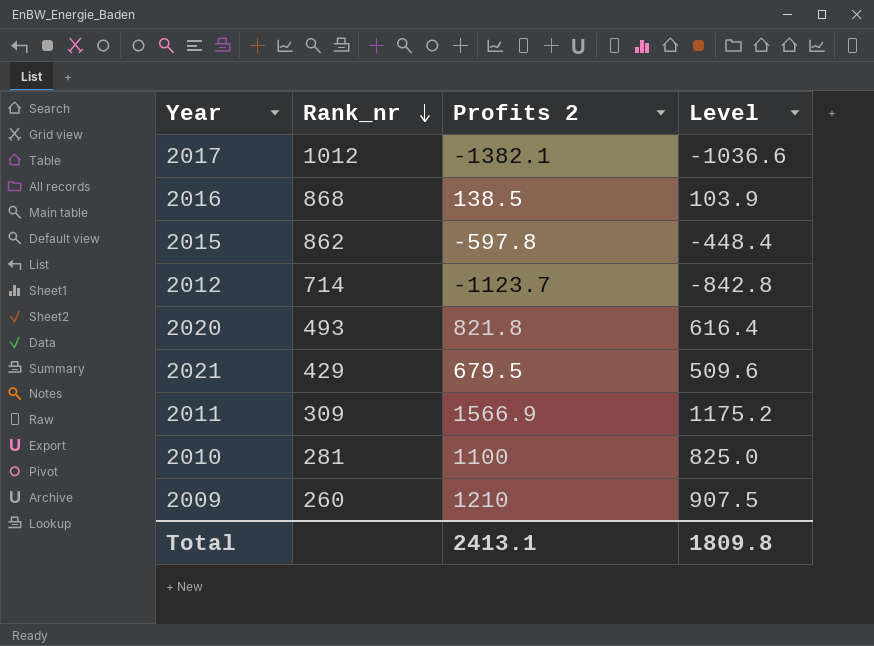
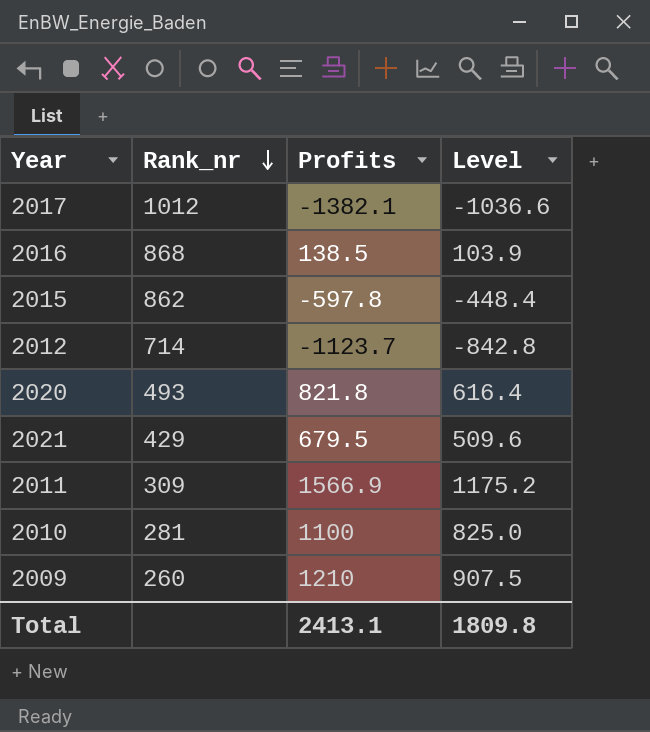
column name: Profits 2 -> Profits

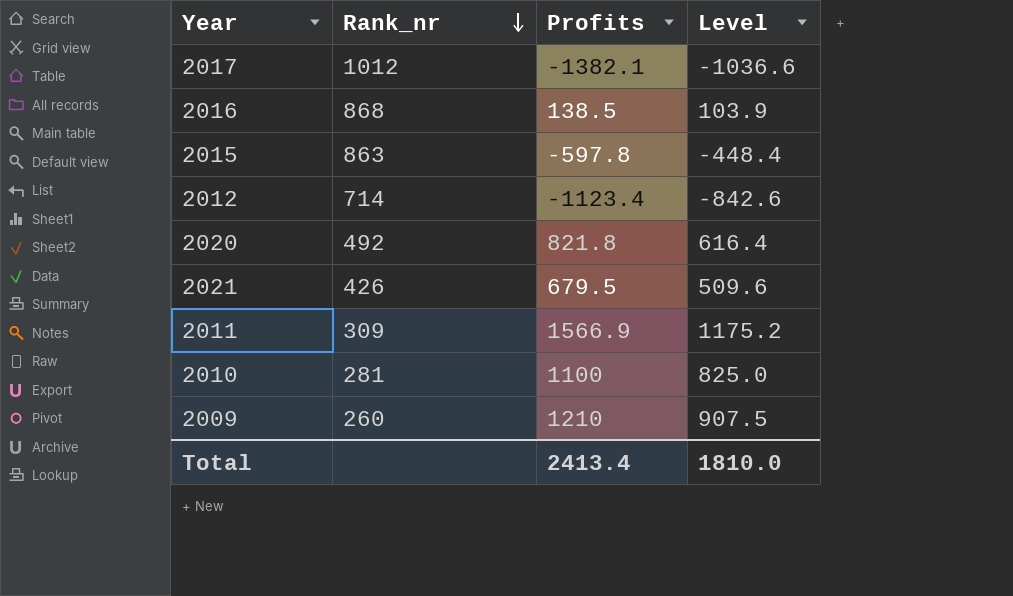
2015 | Rank_nr: 862 -> 863
2012 | Profits: -1123.7 -> -1123.4
2012 | Level: -842.8 -> -842.6
2020 | Rank_nr: 493 -> 492
2021 | Rank_nr: 429 -> 426
Total | Profits: 2413.1 -> 2413.4
Total | Level: 1809.8 -> 1810.0

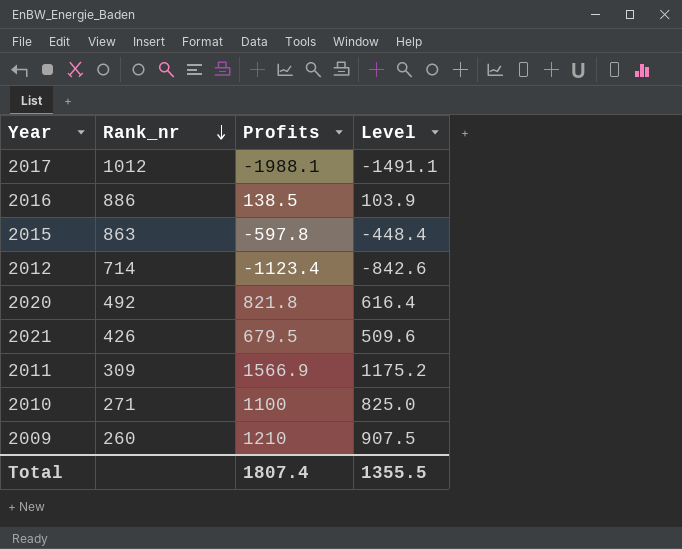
2017 | Profits: -1382.1 -> -1988.1
2017 | Level: -1036.6 -> -1491.1
2016 | Rank_nr: 868 -> 886
2010 | Rank_nr: 281 -> 271
Total | Profits: 2413.4 -> 1807.4
Total | Level: 1810.0 -> 1355.5

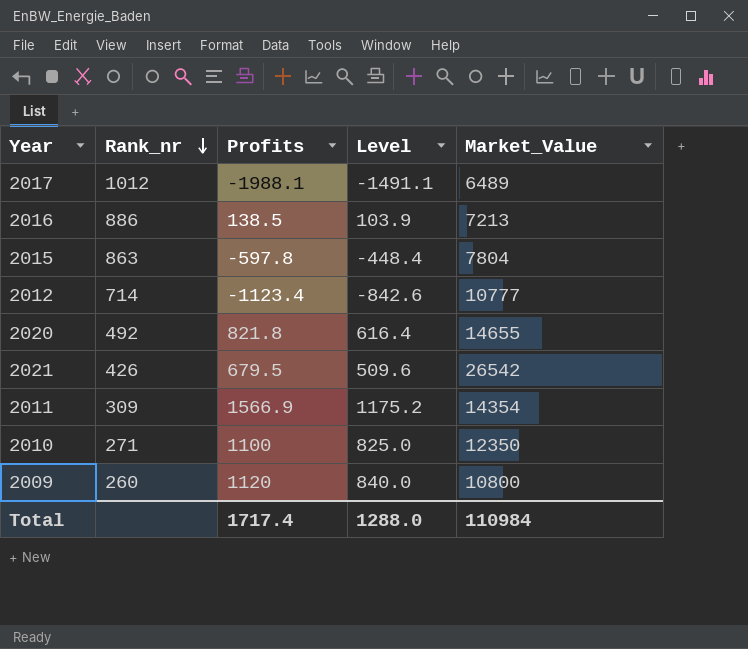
column Market_Value | position: none -> 5
2009 | Profits: 1210 -> 1120
2009 | Level: 907.5 -> 840.0
Total | Profits: 1807.4 -> 1717.4
Total | Level: 1355.5 -> 1288.0

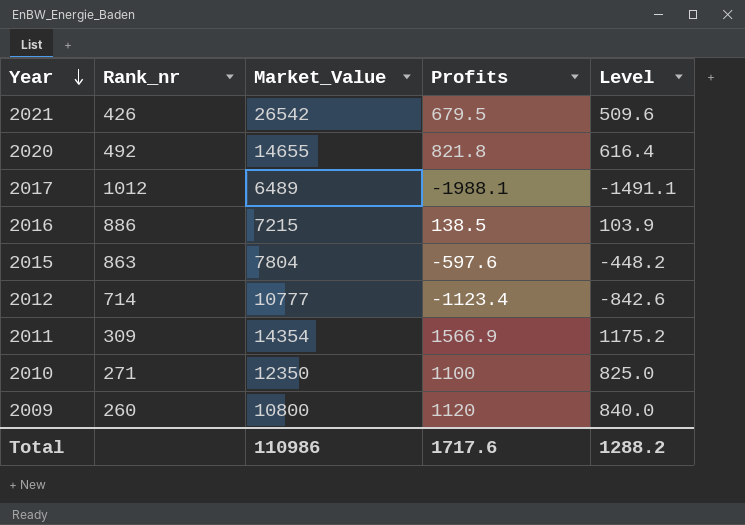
row order: Rank_nr descending -> Year descending
column Market_Value | position: 5 -> 3
2016 | Market_Value: 7213 -> 7215
2015 | Profits: -597.8 -> -597.6
2015 | Level: -448.4 -> -448.2
Total | Market_Value: 110984 -> 110986
Total | Profits: 1717.4 -> 1717.6
Total | Level: 1288.0 -> 1288.2

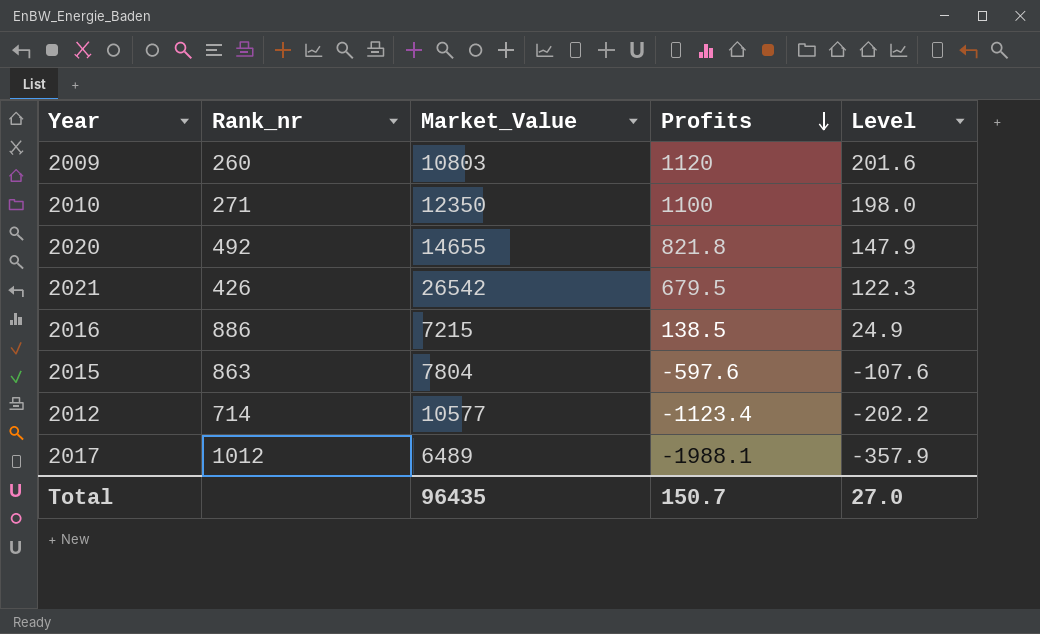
row order: Year descending -> Profits descending
column Level | formula: [Profits] * 0.75 -> [Profits] * 0.18
row 2011: 309 | 14354 | 1566.9 | 1175.2 -> none
2009 | Market_Value: 10800 -> 10803
2012 | Market_Value: 10777 -> 10577
Total | Market_Value: 110986 -> 96435
Total | Profits: 1717.6 -> 150.7
Total | Level: 1288.2 -> 27.0

